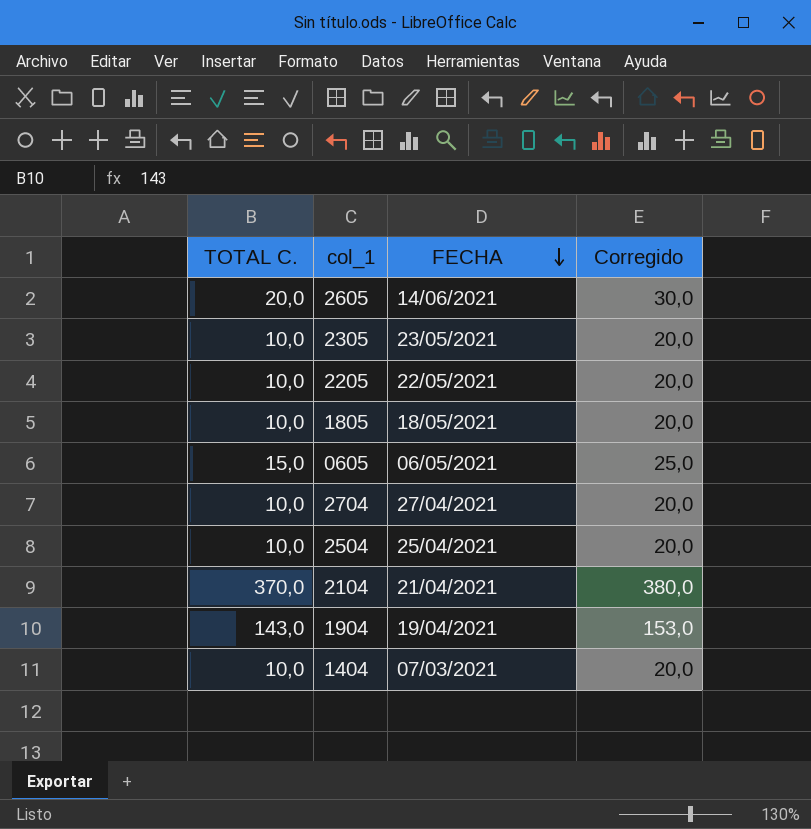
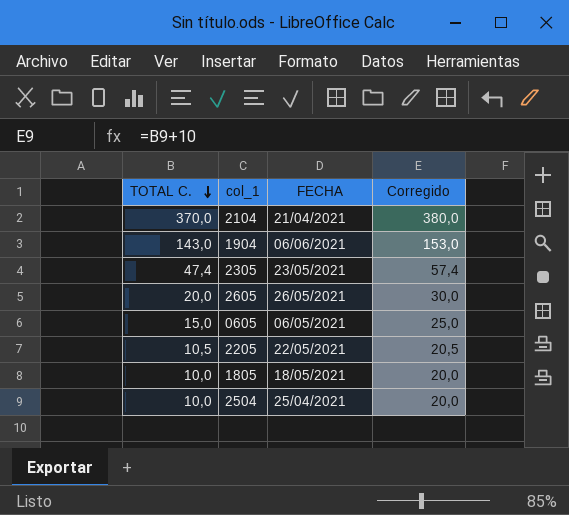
row order: FECHA descending -> TOTAL C. descending
row 2704: 10,0 | 27/04/2021 | 20,0 -> none
row 1404: 10,0 | 07/03/2021 | 20,0 -> none
1904 | FECHA: 19/04/2021 -> 06/06/2021
2305 | TOTAL C.: 10,0 -> 47,4
2305 | Corregido: 20,0 -> 57,4
2605 | FECHA: 14/06/2021 -> 26/05/2021
2205 | TOTAL C.: 10,0 -> 10,5
2205 | Corregido: 20,0 -> 20,5

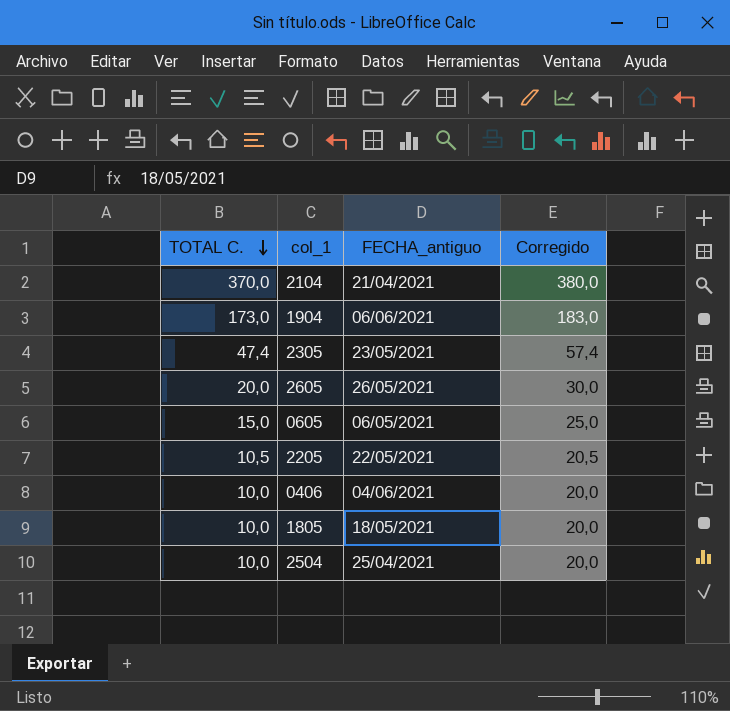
column name: FECHA -> FECHA_antiguo
1904 | TOTAL C.: 143,0 -> 173,0
1904 | Corregido: 153,0 -> 183,0
row 0406: none -> 10,0 | 04/06/2021 | 20,0

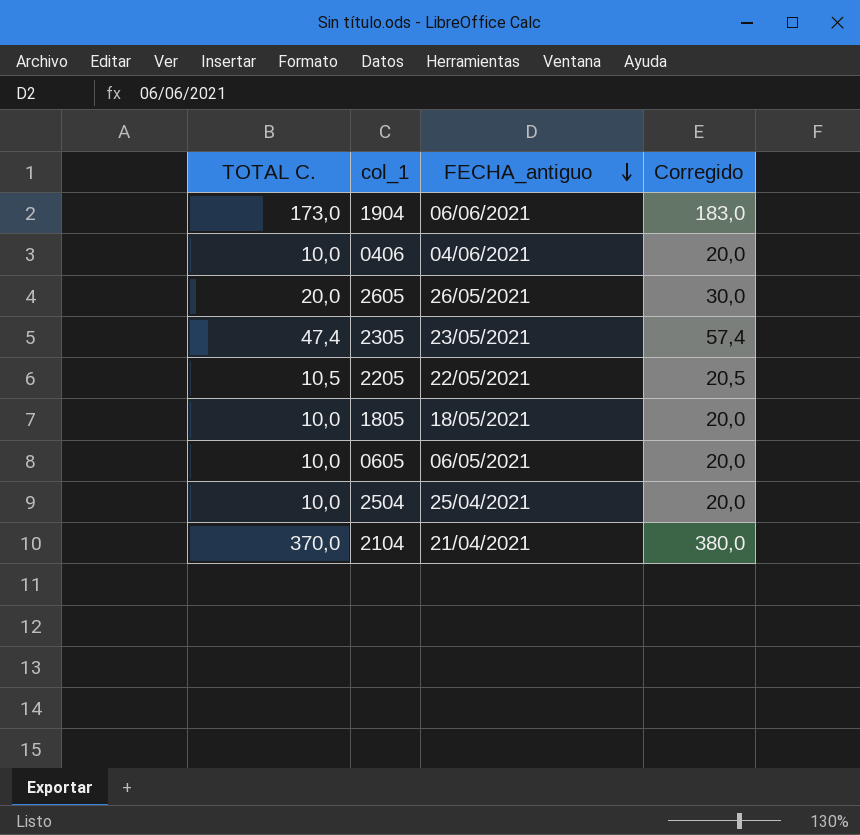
row order: TOTAL C. descending -> FECHA_antiguo descending
0605 | TOTAL C.: 15,0 -> 10,0
0605 | Corregido: 25,0 -> 20,0

